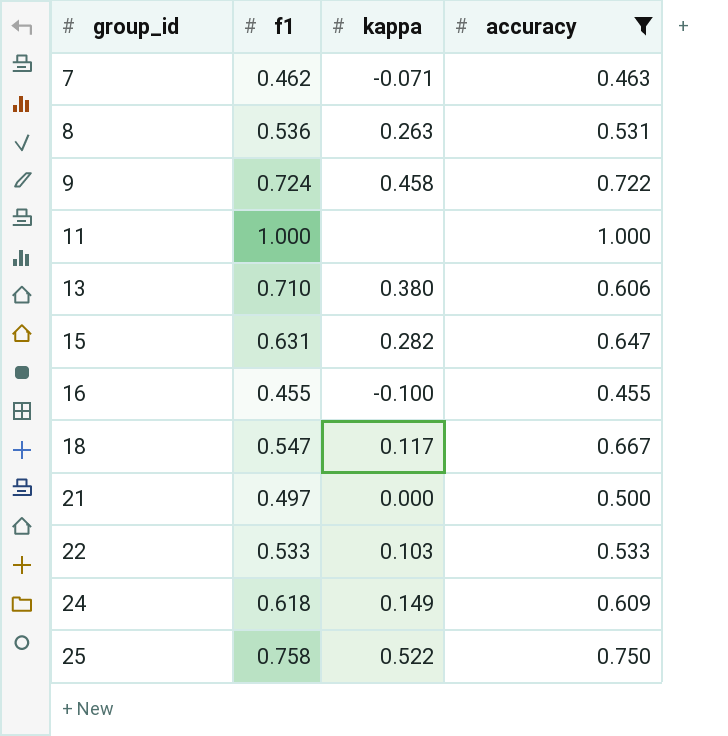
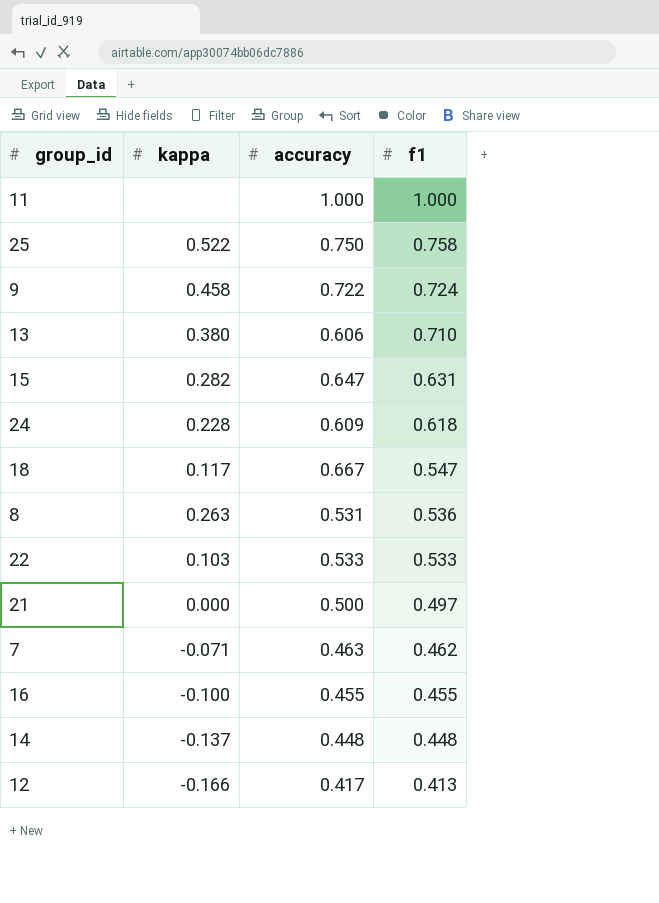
filter: accuracy >= 0.455 -> none
row order: group_id ascending -> f1 descending
column f1 | position: 2 -> 4
24 | kappa: 0.149 -> 0.228

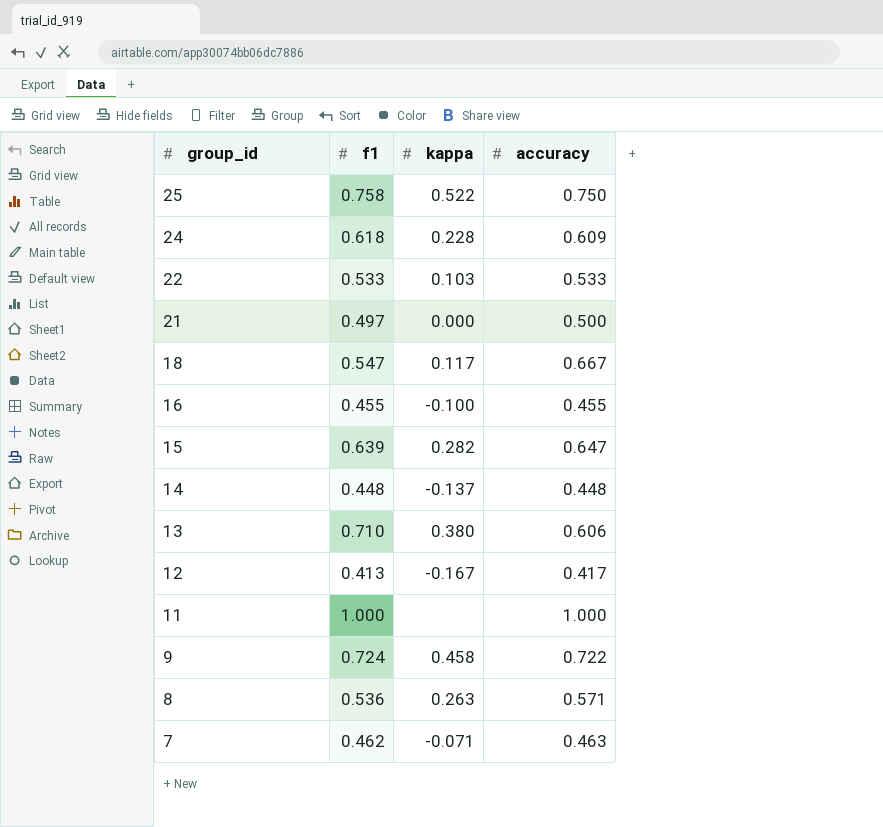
row order: f1 descending -> group_id descending
column f1 | position: 4 -> 2
15 | f1: 0.631 -> 0.639
12 | kappa: -0.166 -> -0.167
8 | accuracy: 0.531 -> 0.571

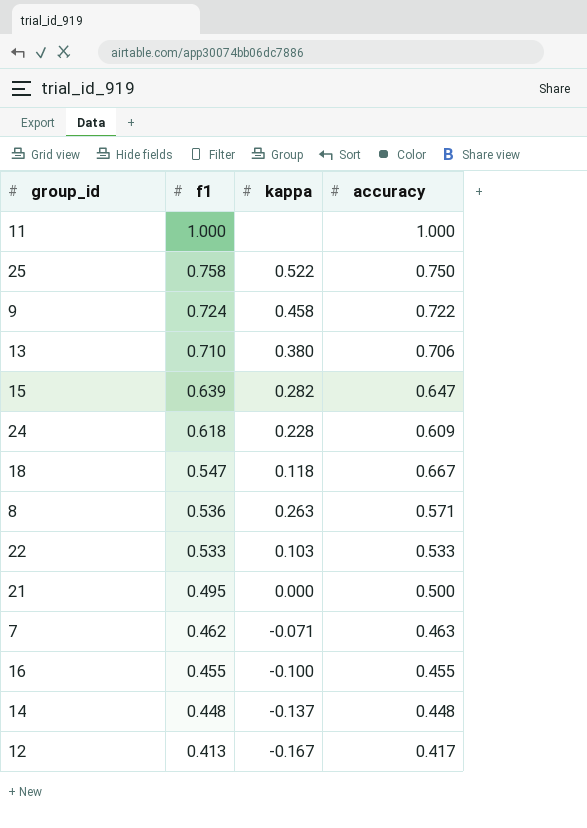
row order: group_id descending -> f1 descending
13 | accuracy: 0.606 -> 0.706
18 | kappa: 0.117 -> 0.118
21 | f1: 0.497 -> 0.495

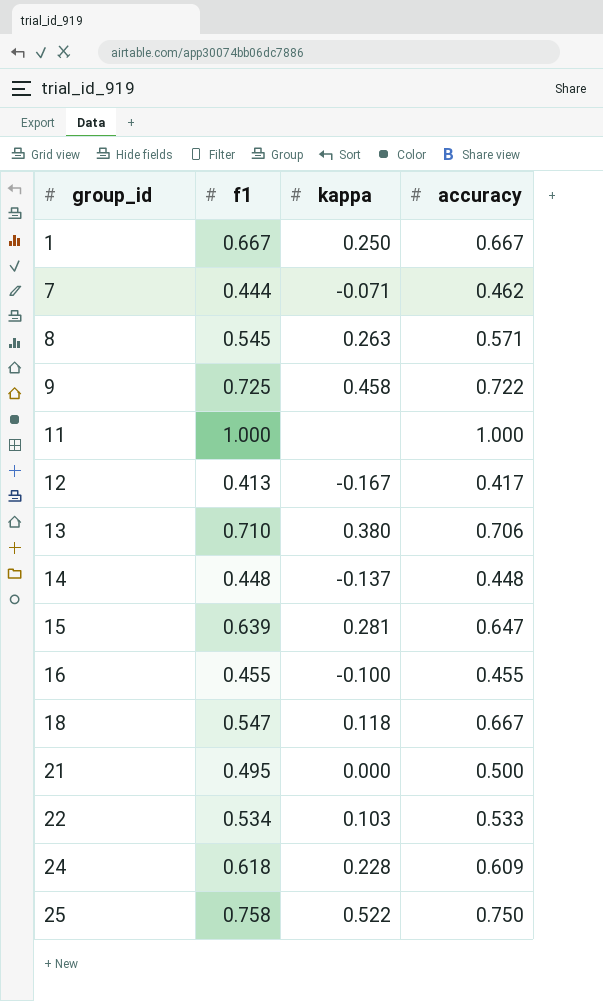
row order: f1 descending -> group_id ascending
row 1: none -> 0.667 | 0.250 | 0.667
7 | f1: 0.462 -> 0.444
7 | accuracy: 0.463 -> 0.462
8 | f1: 0.536 -> 0.545
9 | f1: 0.724 -> 0.725
15 | kappa: 0.282 -> 0.281
22 | f1: 0.533 -> 0.534

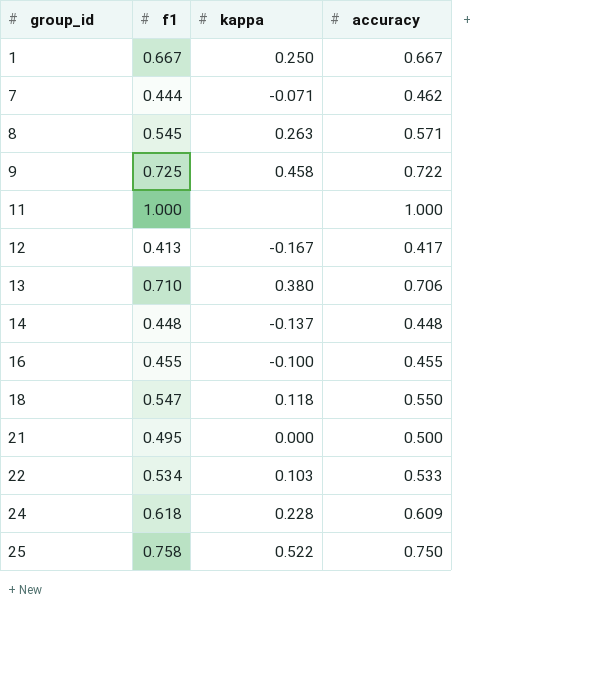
row 15: 0.639 | 0.281 | 0.647 -> none
18 | accuracy: 0.667 -> 0.550

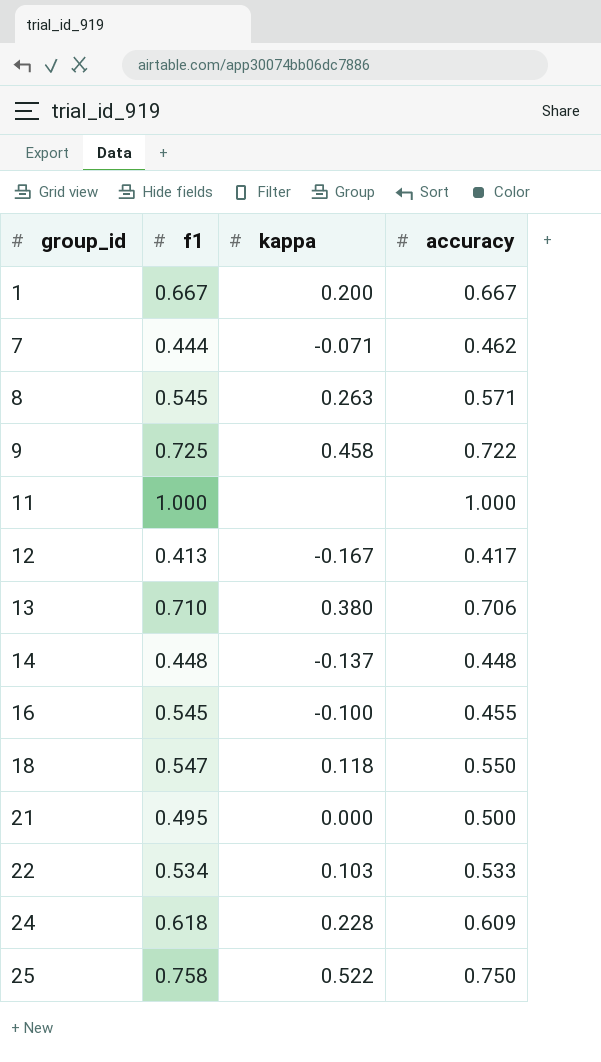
1 | kappa: 0.250 -> 0.200
16 | f1: 0.455 -> 0.545

